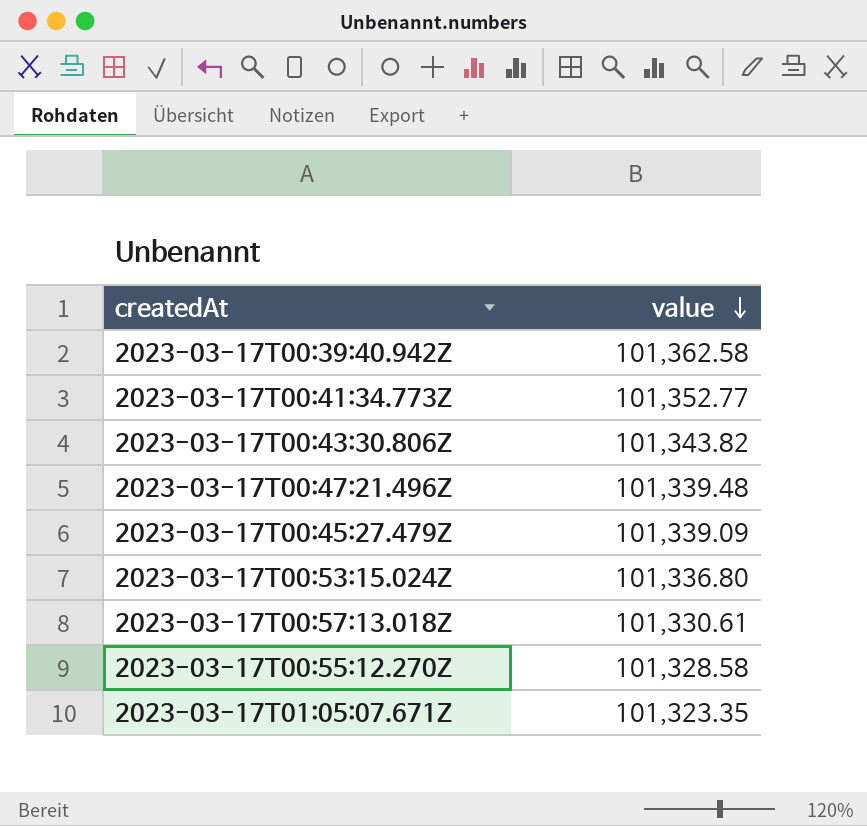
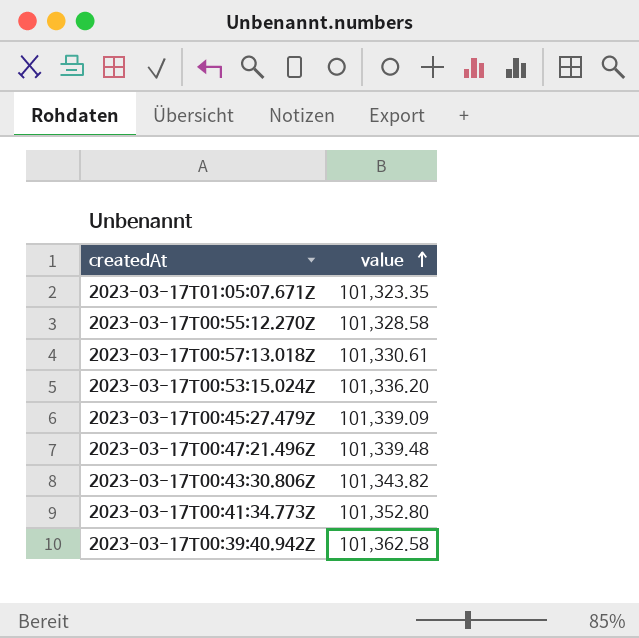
row order: value descending -> value ascending
2023-03-17T00:53:15.024Z | value: 101,336.80 -> 101,336.20
2023-03-17T00:41:34.773Z | value: 101,352.77 -> 101,352.80

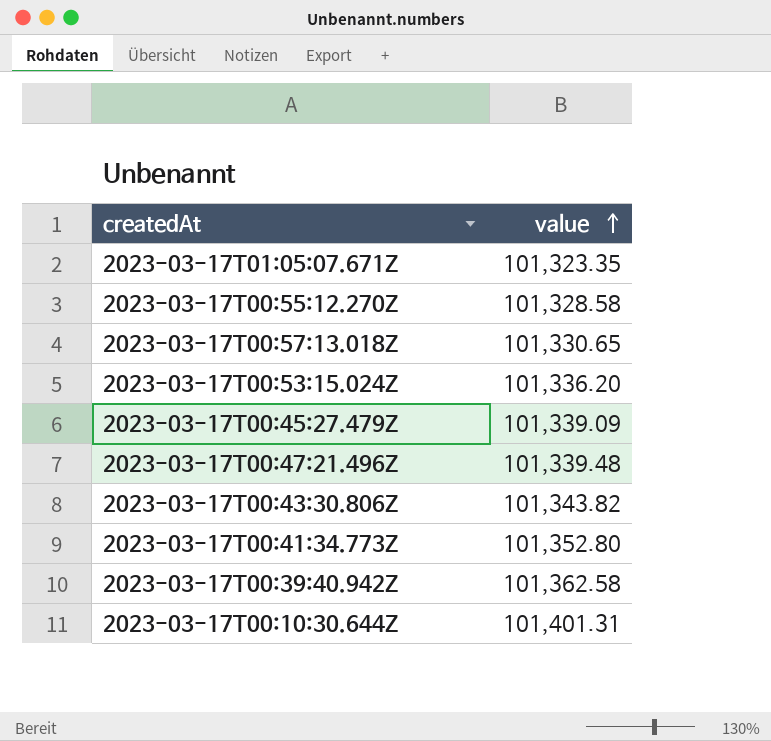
2023-03-17T00:57:13.018Z | value: 101,330.61 -> 101,330.65
row 2023-03-17T00:10:30.644Z: none -> 101,401.31

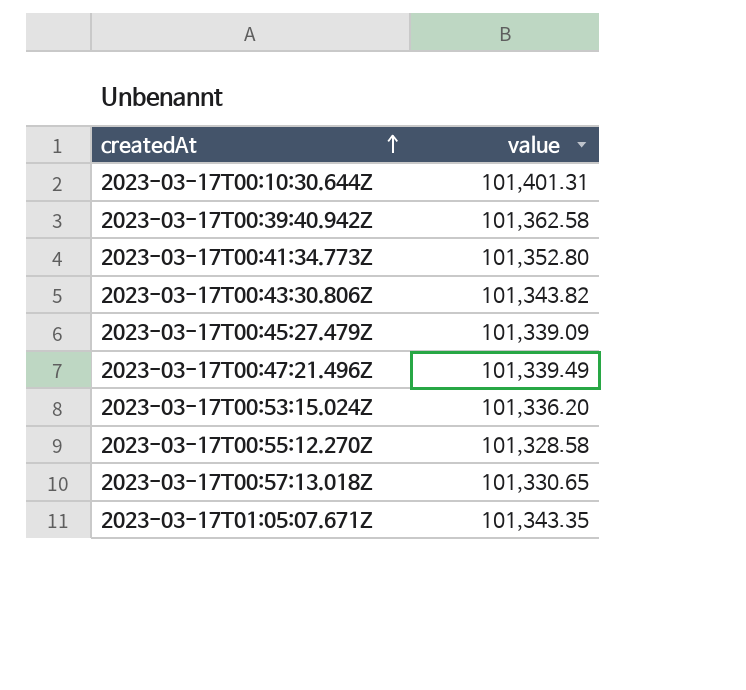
row order: value ascending -> createdAt ascending
2023-03-17T00:47:21.496Z | value: 101,339.48 -> 101,339.49
2023-03-17T01:05:07.671Z | value: 101,323.35 -> 101,343.35

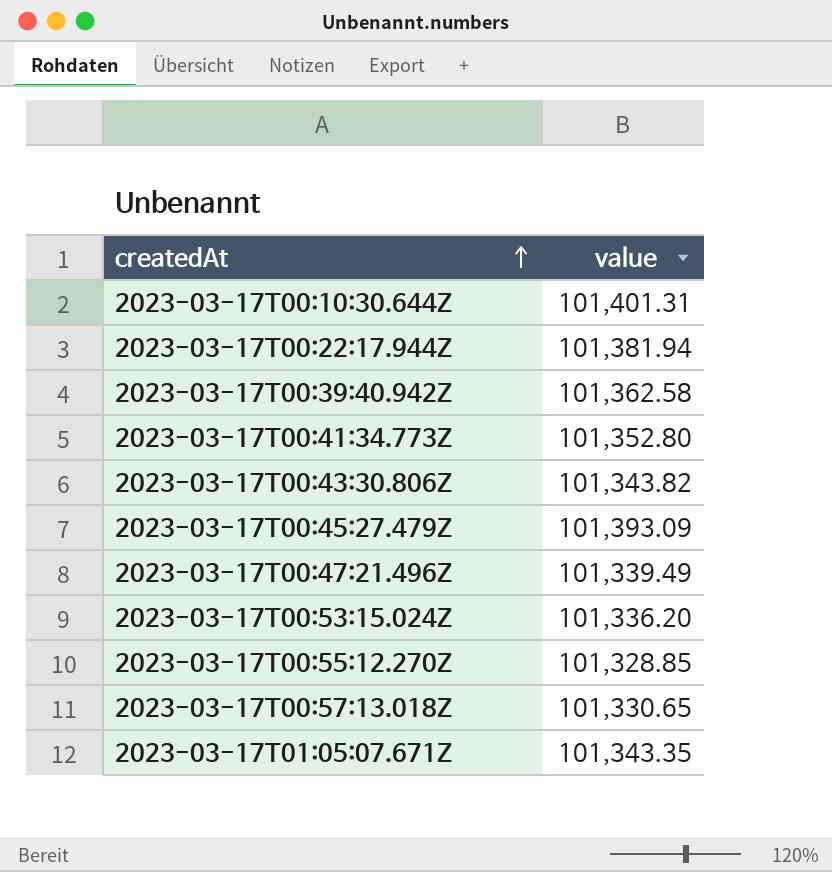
row 2023-03-17T00:22:17.944Z: none -> 101,381.94
2023-03-17T00:45:27.479Z | value: 101,339.09 -> 101,393.09
2023-03-17T00:55:12.270Z | value: 101,328.58 -> 101,328.85

